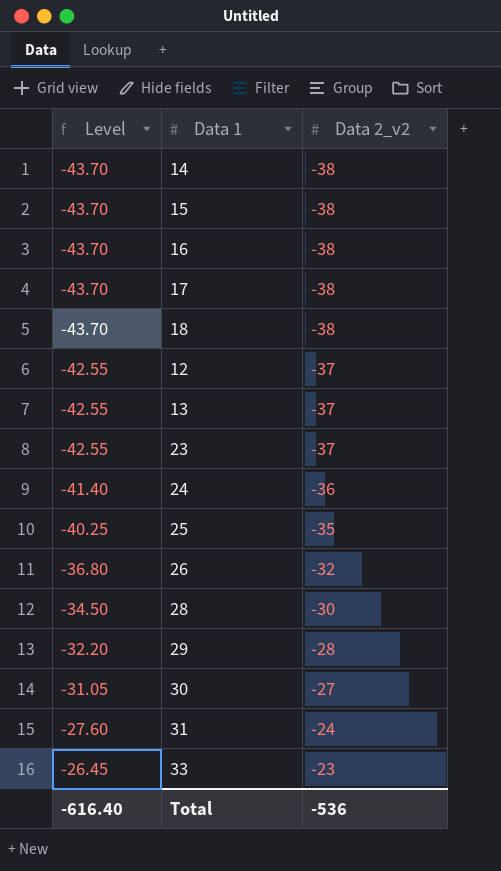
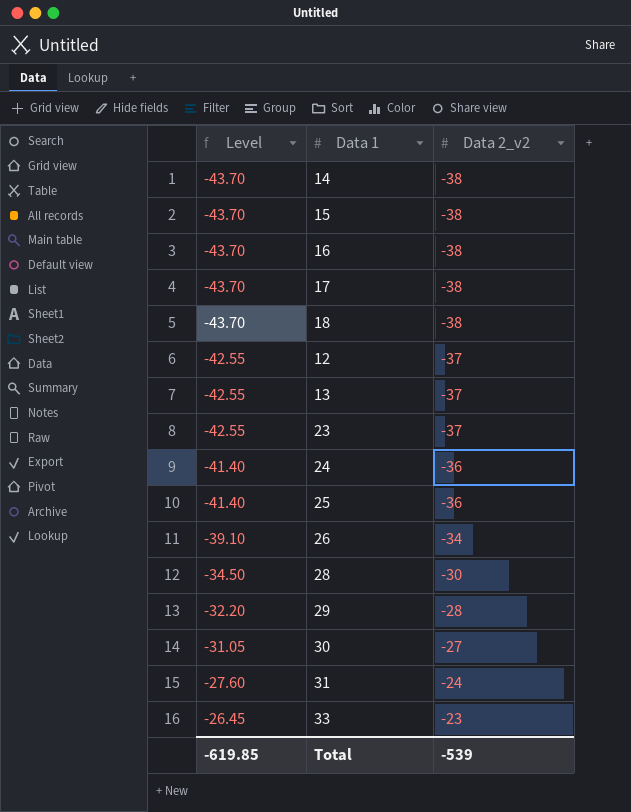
25 | Level: -40.25 -> -41.40
25 | Data 2_v2: -35 -> -36
26 | Level: -36.80 -> -39.10
26 | Data 2_v2: -32 -> -34
Total | Level: -616.40 -> -619.85
Total | Data 2_v2: -536 -> -539

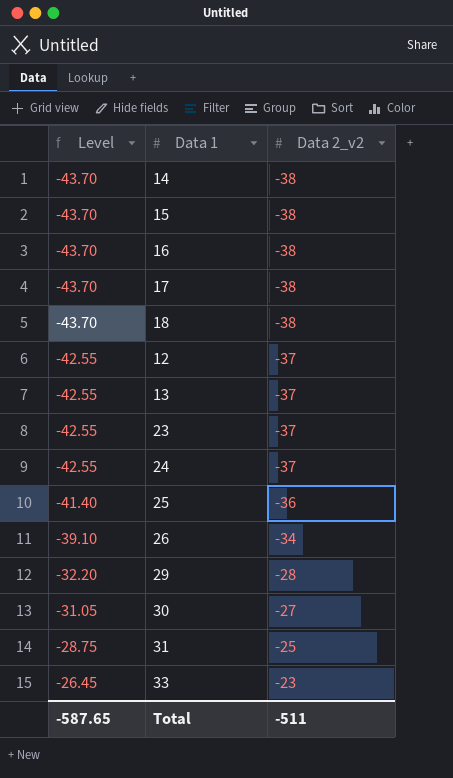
row 28: -34.50 | -30 -> none
24 | Level: -41.40 -> -42.55
24 | Data 2_v2: -36 -> -37
31 | Level: -27.60 -> -28.75
31 | Data 2_v2: -24 -> -25
Total | Level: -619.85 -> -587.65
Total | Data 2_v2: -539 -> -511

